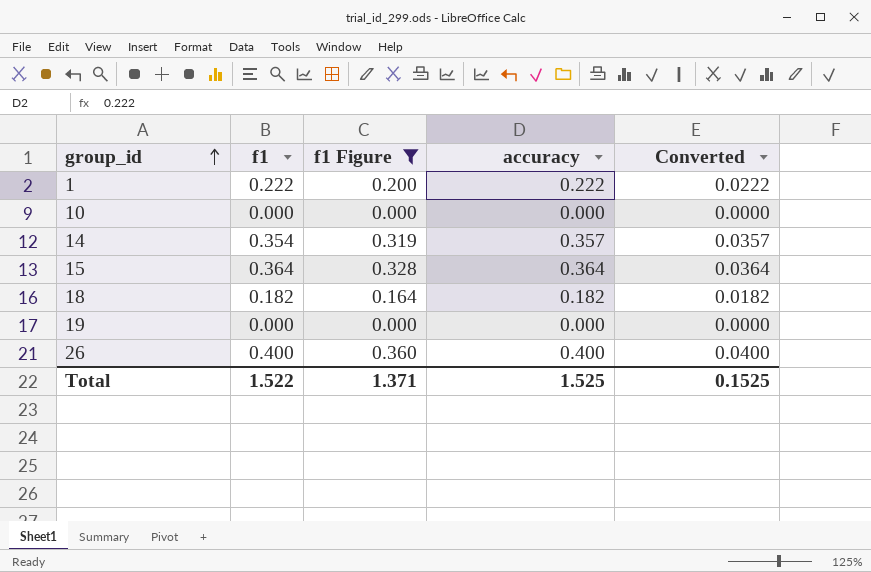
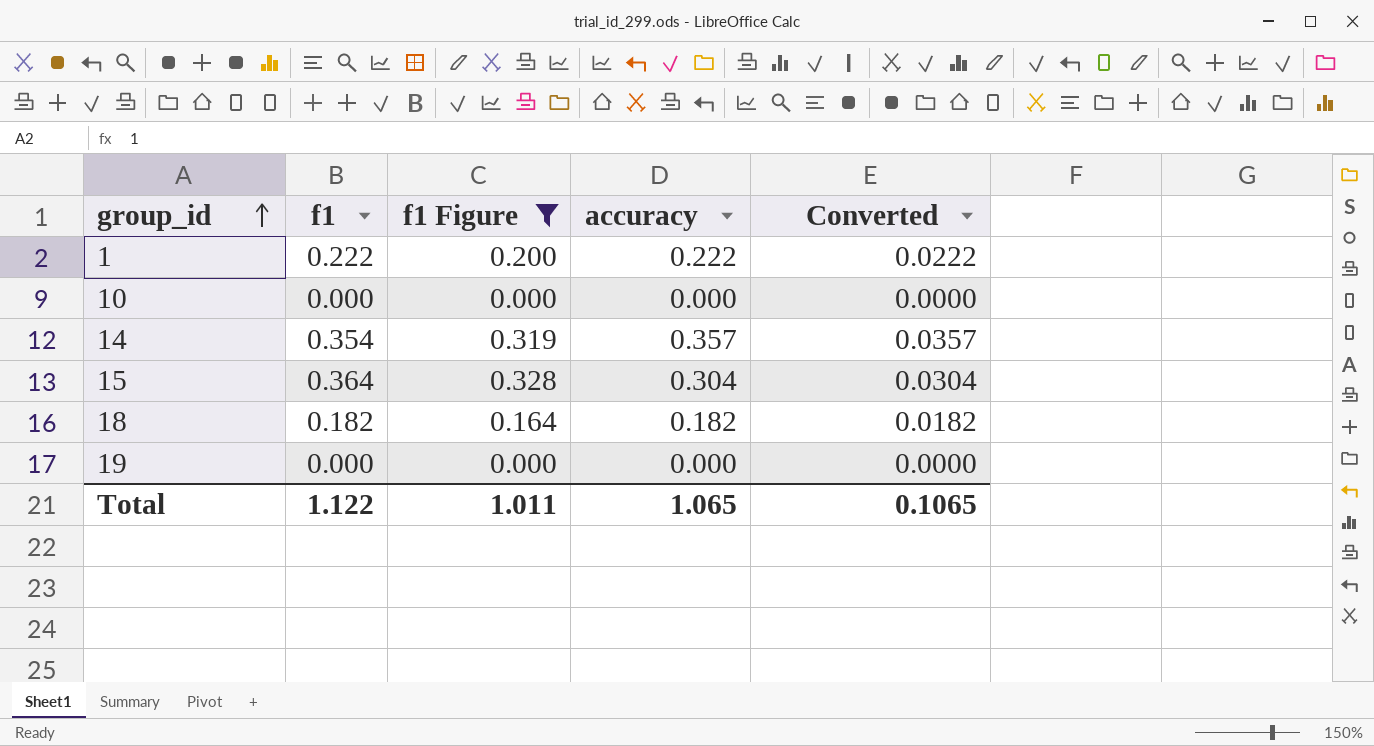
row 26: 0.400 | 0.360 | 0.400 | 0.0400 -> none
15 | accuracy: 0.364 -> 0.304
15 | Converted: 0.0364 -> 0.0304
Total | f1: 1.522 -> 1.122
Total | f1 Figure: 1.371 -> 1.011
Total | accuracy: 1.525 -> 1.065
Total | Converted: 0.1525 -> 0.1065

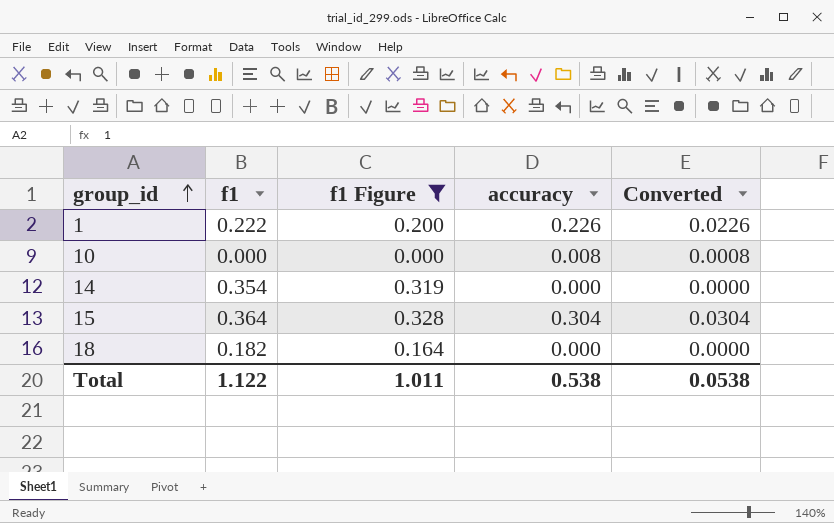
row 19: 0.000 | 0.000 | 0.000 | 0.0000 -> none
1 | accuracy: 0.222 -> 0.226
1 | Converted: 0.0222 -> 0.0226
10 | accuracy: 0.000 -> 0.008
10 | Converted: 0.0000 -> 0.0008
14 | accuracy: 0.357 -> 0.000
14 | Converted: 0.0357 -> 0.0000
18 | accuracy: 0.182 -> 0.000
18 | Converted: 0.0182 -> 0.0000
Total | accuracy: 1.065 -> 0.538
Total | Converted: 0.1065 -> 0.0538

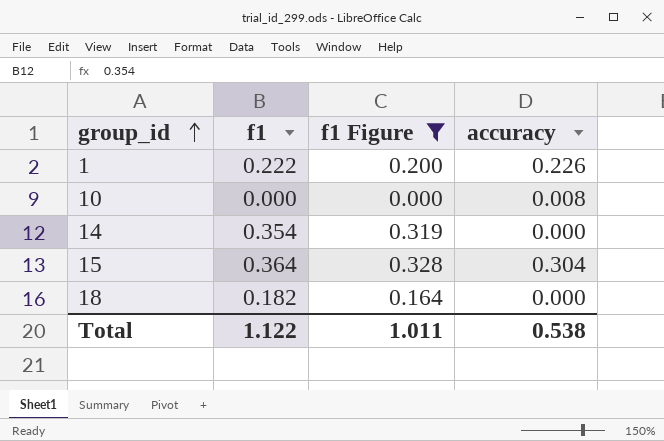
column Converted | formula: [accuracy] * 0.1 -> none

